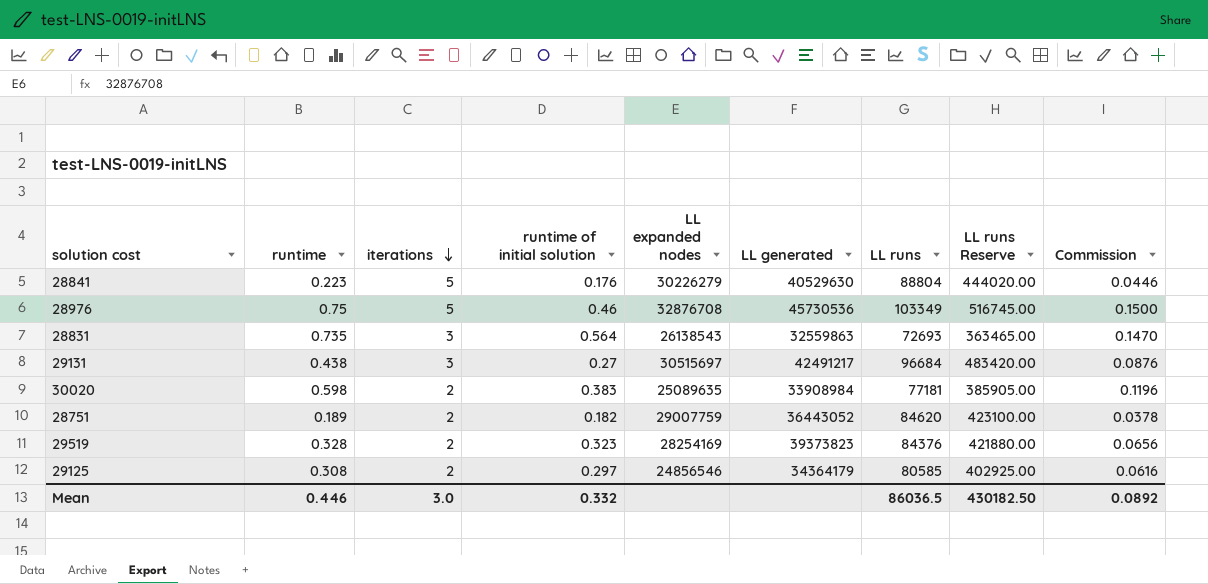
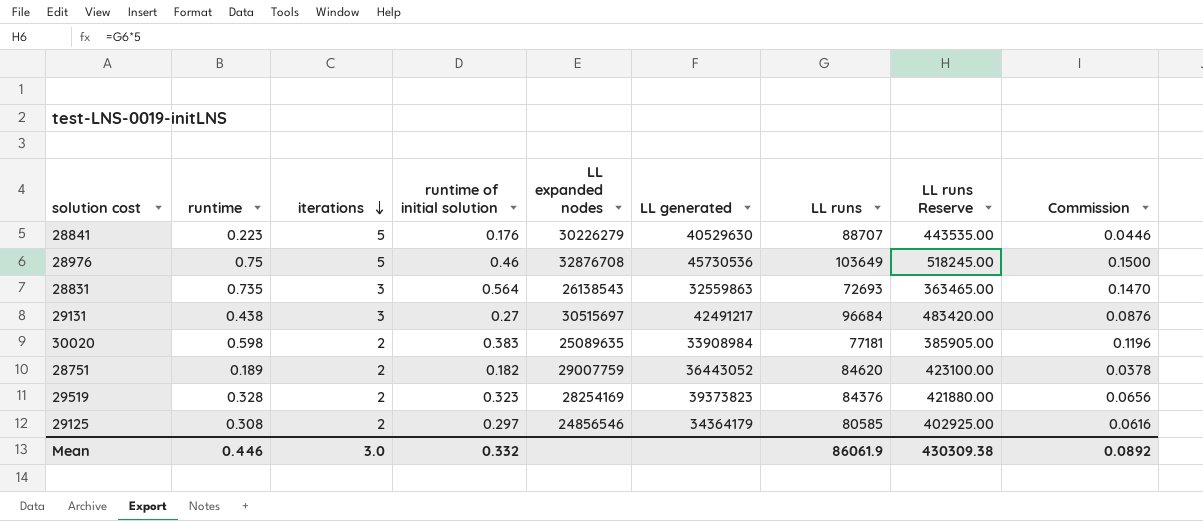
28841 | LL runs: 88804 -> 88707
28841 | LL runs Reserve: 444020.00 -> 443535.00
28976 | LL runs: 103349 -> 103649
28976 | LL runs Reserve: 516745.00 -> 518245.00
Mean | LL runs: 86036.5 -> 86061.9
Mean | LL runs Reserve: 430182.50 -> 430309.38

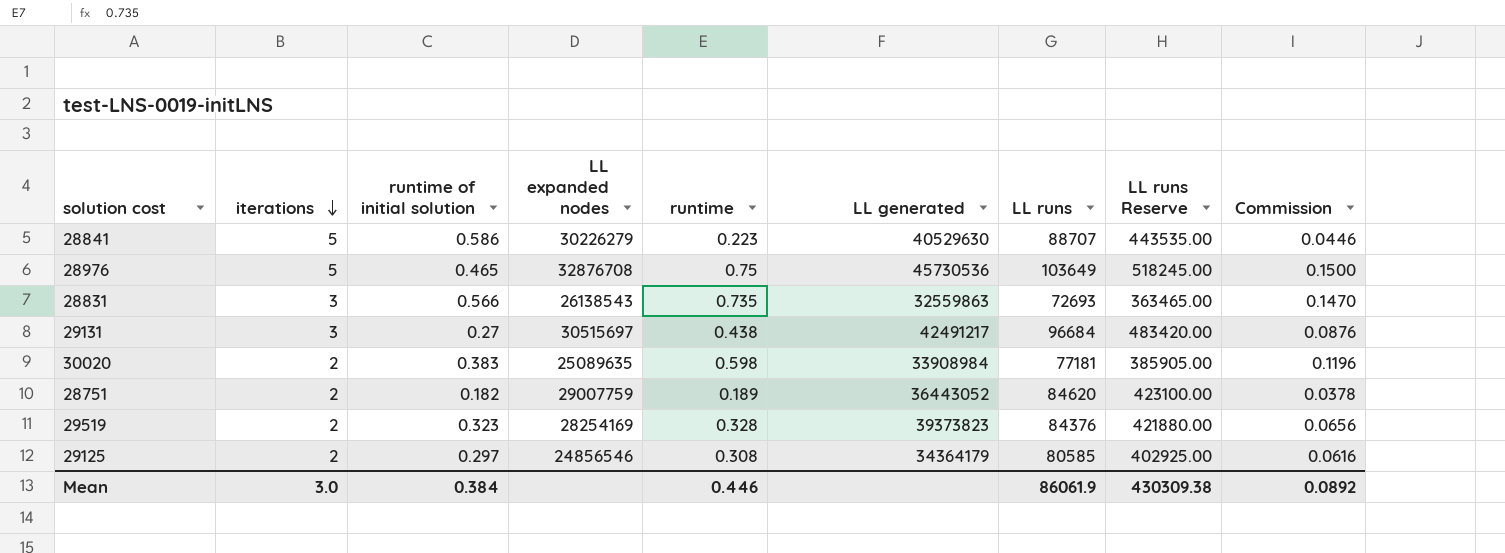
column runtime | position: 2 -> 5
28841 | runtime of initial solution: 0.176 -> 0.586
28976 | runtime of initial solution: 0.46 -> 0.465
28831 | runtime of initial solution: 0.564 -> 0.566
Mean | runtime of initial solution: 0.332 -> 0.384

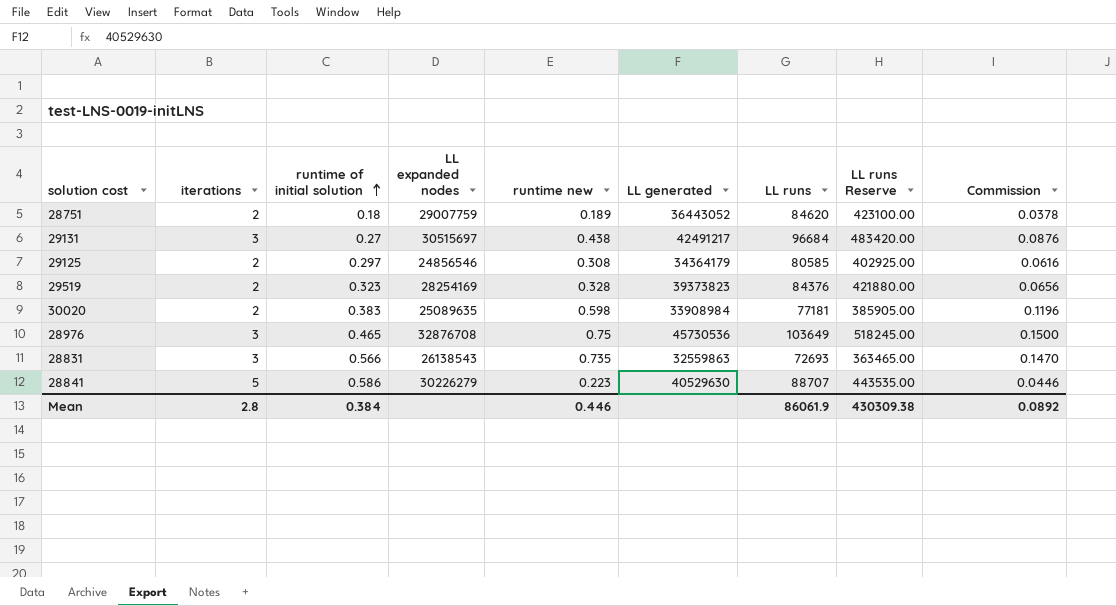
row order: iterations descending -> runtime of initial solution ascending
column name: runtime -> runtime new
28751 | runtime of initial solution: 0.182 -> 0.18
28976 | iterations: 5 -> 3
Mean | iterations: 3.0 -> 2.8

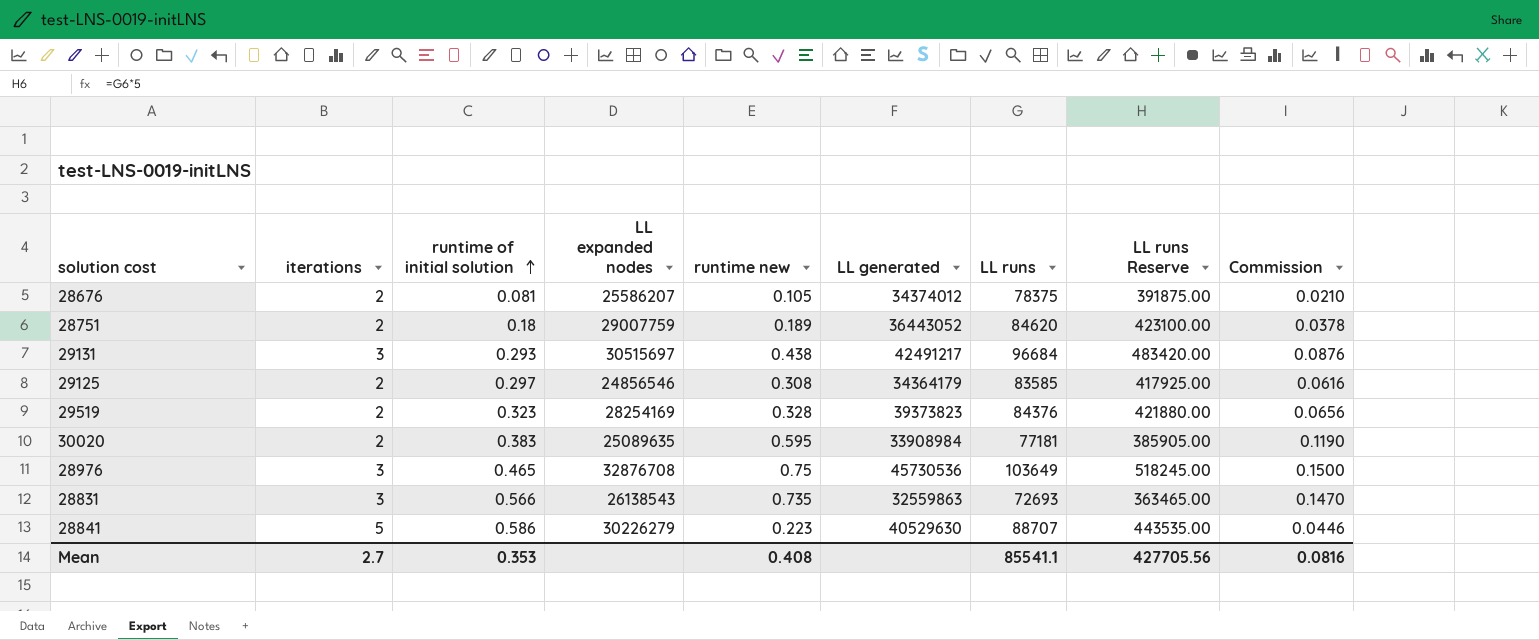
row 28676: none -> 2 | 0.081 | 25586207 | 0.105 | 34374012 | 78375 | 391875.00 | 0.0210
29131 | runtime of initial solution: 0.27 -> 0.293
29125 | LL runs: 80585 -> 83585
29125 | LL runs Reserve: 402925.00 -> 417925.00
30020 | runtime new: 0.598 -> 0.595
30020 | Commission: 0.1196 -> 0.1190
Mean | iterations: 2.8 -> 2.7
Mean | runtime of initial solution: 0.384 -> 0.353
Mean | runtime new: 0.446 -> 0.408
Mean | LL runs: 86061.9 -> 85541.1
Mean | LL runs Reserve: 430309.38 -> 427705.56
Mean | Commission: 0.0892 -> 0.0816

